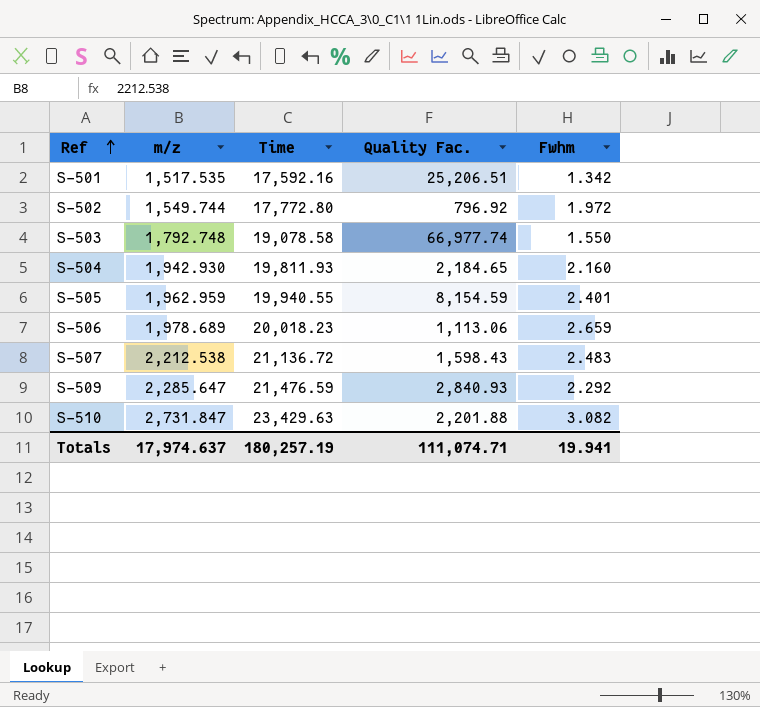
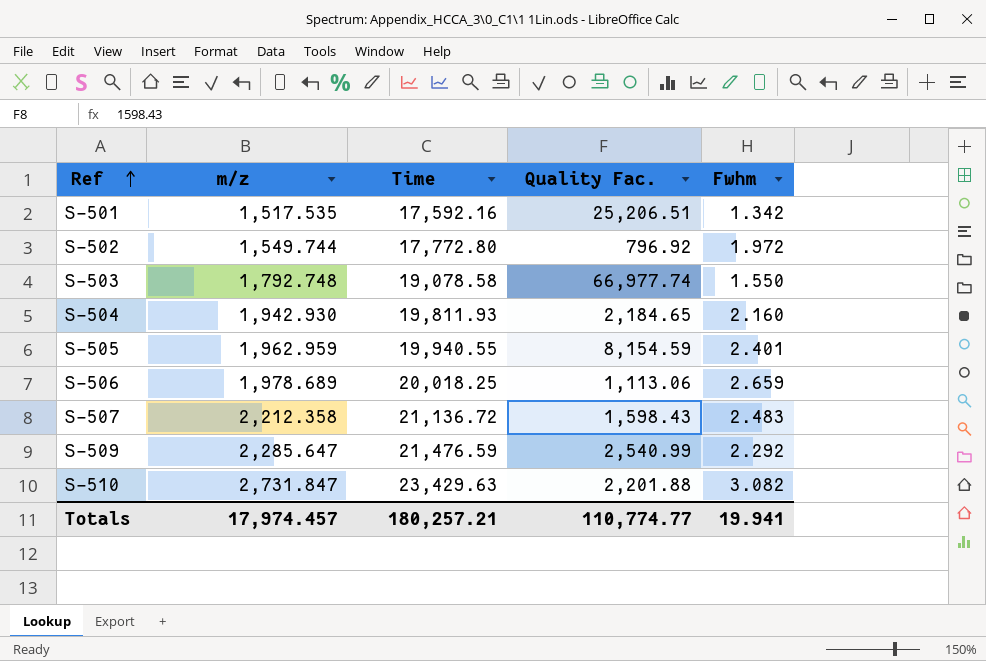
S-506 | Time: 20,018.23 -> 20,018.25
S-507 | m/z: 2,212.538 -> 2,212.358
S-509 | Quality Fac.: 2,840.93 -> 2,540.99
Totals | m/z: 17,974.637 -> 17,974.457
Totals | Time: 180,257.19 -> 180,257.21
Totals | Quality Fac.: 111,074.71 -> 110,774.77

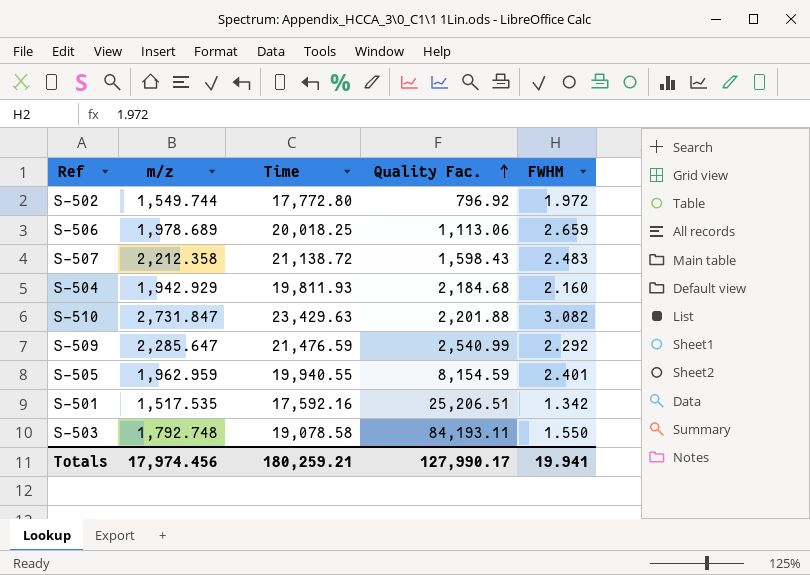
row order: Ref ascending -> Quality Fac. ascending
column name: Fwhm -> FWHM
S-507 | Time: 21,136.72 -> 21,138.72
S-504 | m/z: 1,942.930 -> 1,942.929
S-504 | Quality Fac.: 2,184.65 -> 2,184.68
S-503 | Quality Fac.: 66,977.74 -> 84,193.11
Totals | m/z: 17,974.457 -> 17,974.456
Totals | Time: 180,257.21 -> 180,259.21
Totals | Quality Fac.: 110,774.77 -> 127,990.17

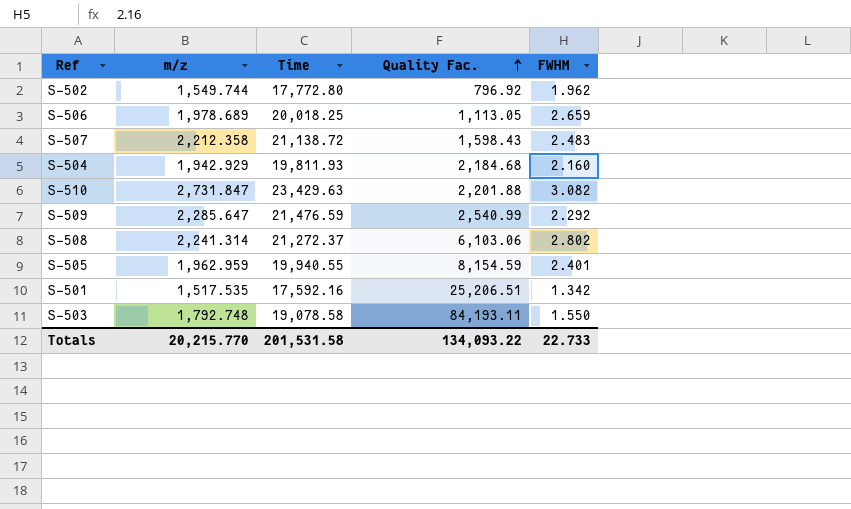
S-502 | FWHM: 1.972 -> 1.962
S-506 | Quality Fac.: 1,113.06 -> 1,113.05
row S-508: none -> 2,241.314 | 21,272.37 | 6,103.06 | 2.802
Totals | m/z: 17,974.456 -> 20,215.770
Totals | Time: 180,259.21 -> 201,531.58
Totals | Quality Fac.: 127,990.17 -> 134,093.22
Totals | FWHM: 19.941 -> 22.733

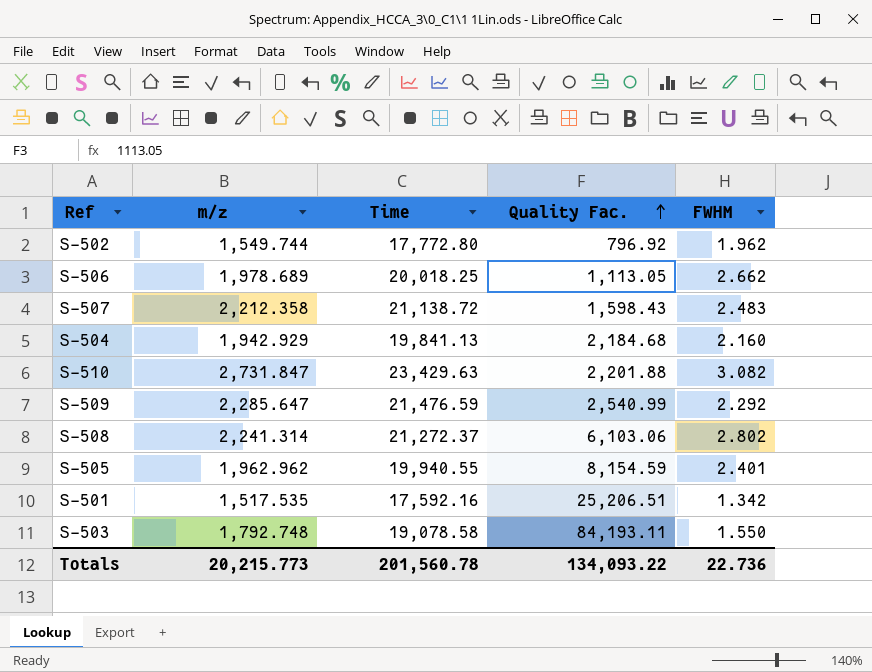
S-506 | FWHM: 2.659 -> 2.662
S-504 | Time: 19,811.93 -> 19,841.13
S-505 | m/z: 1,962.959 -> 1,962.962
Totals | m/z: 20,215.770 -> 20,215.773
Totals | Time: 201,531.58 -> 201,560.78
Totals | FWHM: 22.733 -> 22.736

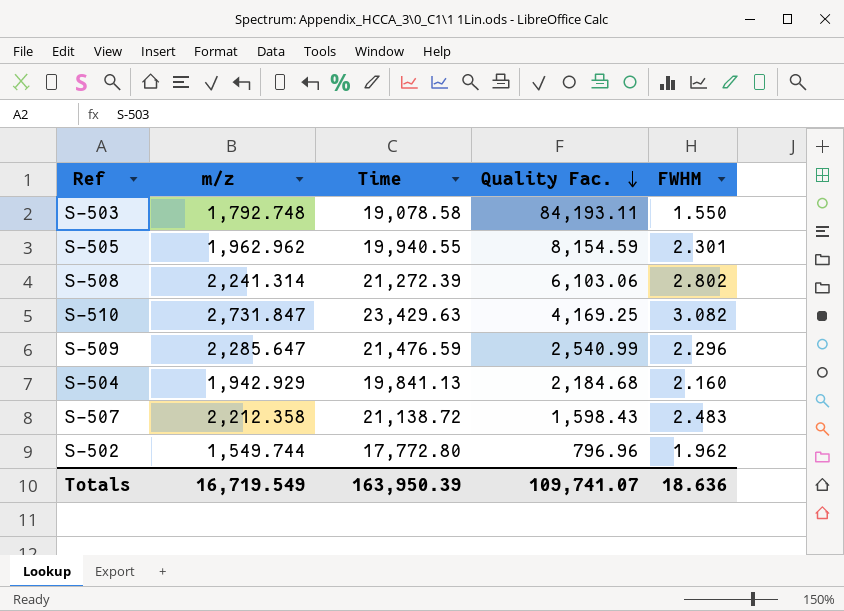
row order: Quality Fac. ascending -> Quality Fac. descending
row S-506: 1,978.689 | 20,018.25 | 1,113.05 | 2.662 -> none
row S-501: 1,517.535 | 17,592.16 | 25,206.51 | 1.342 -> none
S-505 | FWHM: 2.401 -> 2.301
S-508 | Time: 21,272.37 -> 21,272.39
S-510 | Quality Fac.: 2,201.88 -> 4,169.25
S-509 | FWHM: 2.292 -> 2.296
S-502 | Quality Fac.: 796.92 -> 796.96
Totals | m/z: 20,215.773 -> 16,719.549
Totals | Time: 201,560.78 -> 163,950.39
Totals | Quality Fac.: 134,093.22 -> 109,741.07
Totals | FWHM: 22.736 -> 18.636

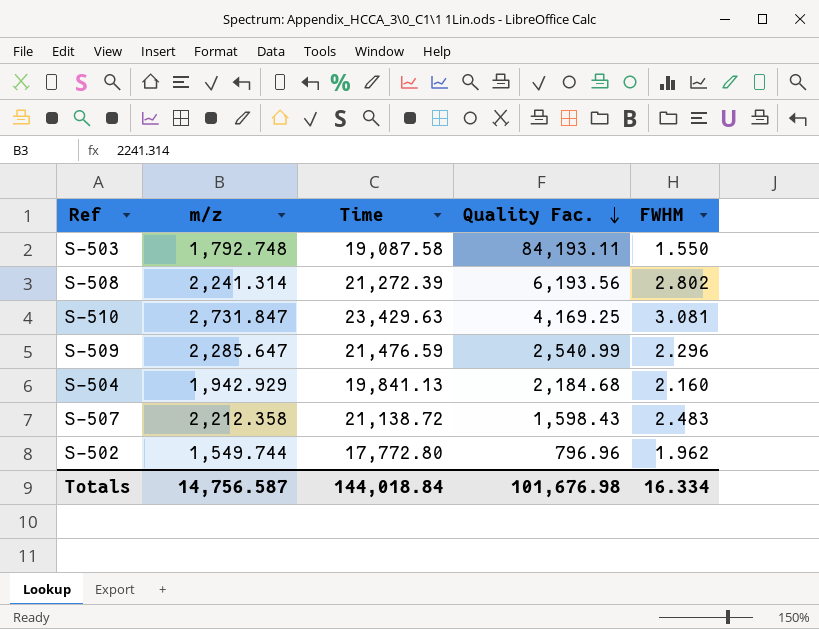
row S-505: 1,962.962 | 19,940.55 | 8,154.59 | 2.301 -> none
S-503 | Time: 19,078.58 -> 19,087.58
S-508 | Quality Fac.: 6,103.06 -> 6,193.56
S-510 | FWHM: 3.082 -> 3.081
Totals | m/z: 16,719.549 -> 14,756.587
Totals | Time: 163,950.39 -> 144,018.84
Totals | Quality Fac.: 109,741.07 -> 101,676.98
Totals | FWHM: 18.636 -> 16.334

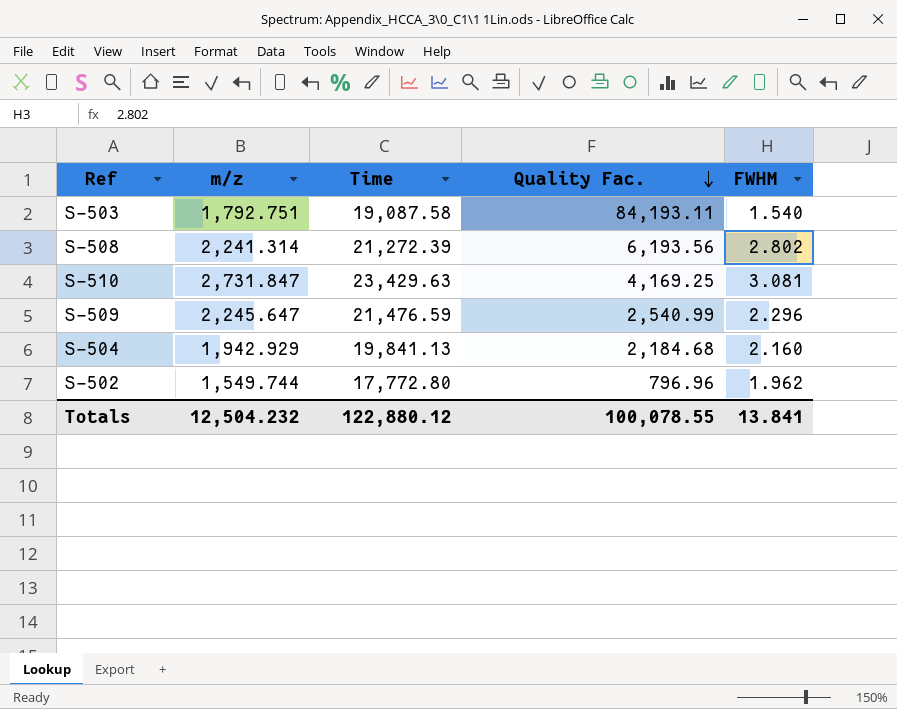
row S-507: 2,212.358 | 21,138.72 | 1,598.43 | 2.483 -> none
S-503 | m/z: 1,792.748 -> 1,792.751
S-503 | FWHM: 1.550 -> 1.540
S-509 | m/z: 2,285.647 -> 2,245.647
Totals | m/z: 14,756.587 -> 12,504.232
Totals | Time: 144,018.84 -> 122,880.12
Totals | Quality Fac.: 101,676.98 -> 100,078.55
Totals | FWHM: 16.334 -> 13.841

